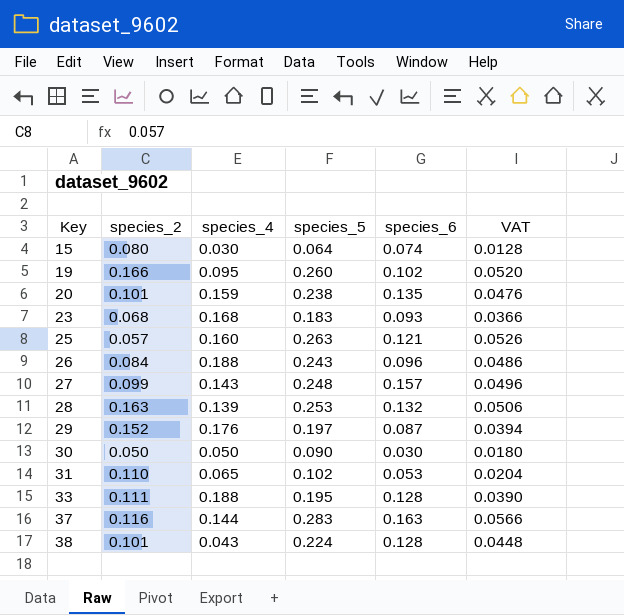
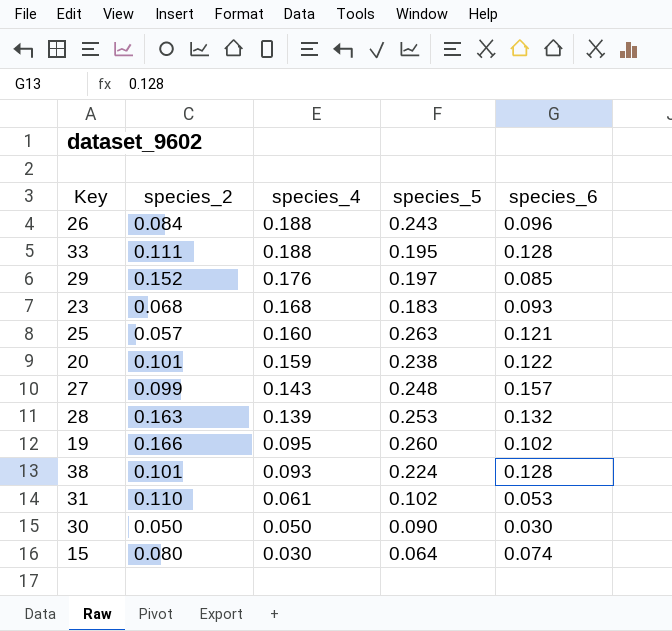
row order: Key ascending -> species_4 descending
column VAT | formula: [species_5] * 0.2 -> none
row 37: 0.116 | 0.144 | 0.283 | 0.163 | 0.0566 -> none
29 | species_6: 0.087 -> 0.085
20 | species_6: 0.135 -> 0.122
38 | species_4: 0.043 -> 0.093
31 | species_4: 0.065 -> 0.061

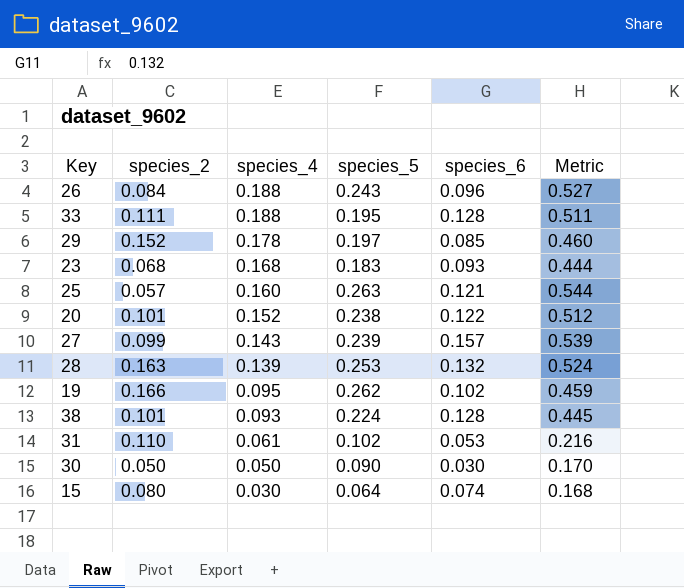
column Metric | formula: none -> [species_4] + [species_5] + [species_6]
29 | species_4: 0.176 -> 0.178
20 | species_4: 0.159 -> 0.152
27 | species_5: 0.248 -> 0.239
19 | species_5: 0.260 -> 0.262

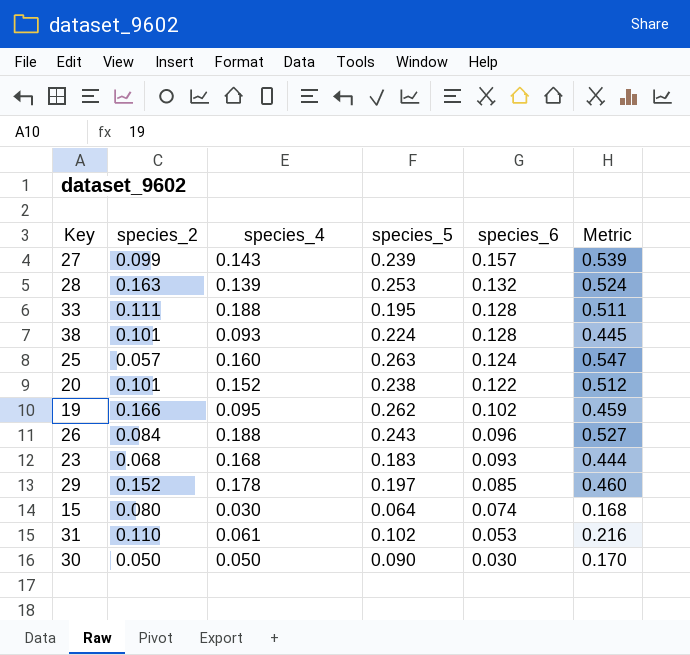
row order: species_4 descending -> species_6 descending
25 | species_6: 0.121 -> 0.124
25 | Metric: 0.544 -> 0.547

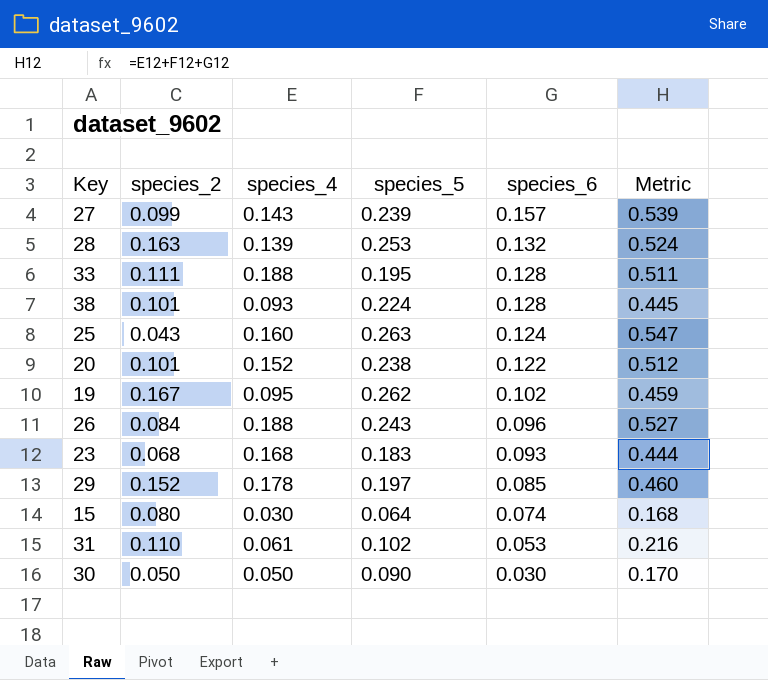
25 | species_2: 0.057 -> 0.043
19 | species_2: 0.166 -> 0.167

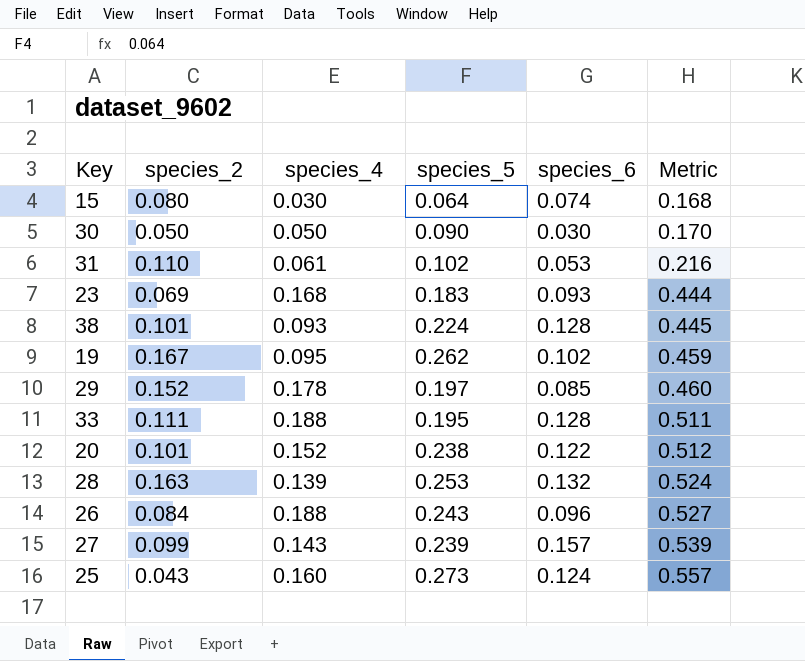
row order: species_6 descending -> Metric ascending
23 | species_2: 0.068 -> 0.069
25 | species_5: 0.263 -> 0.273
25 | Metric: 0.547 -> 0.557

